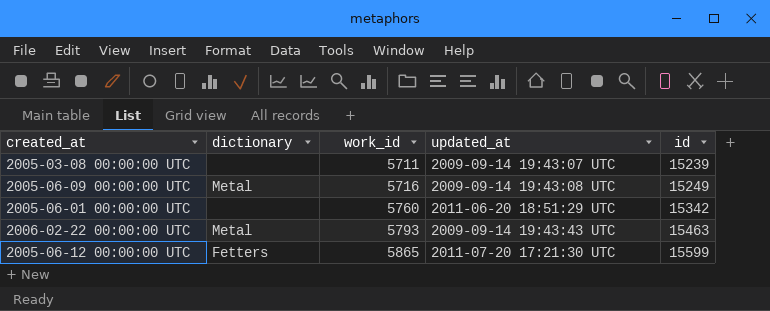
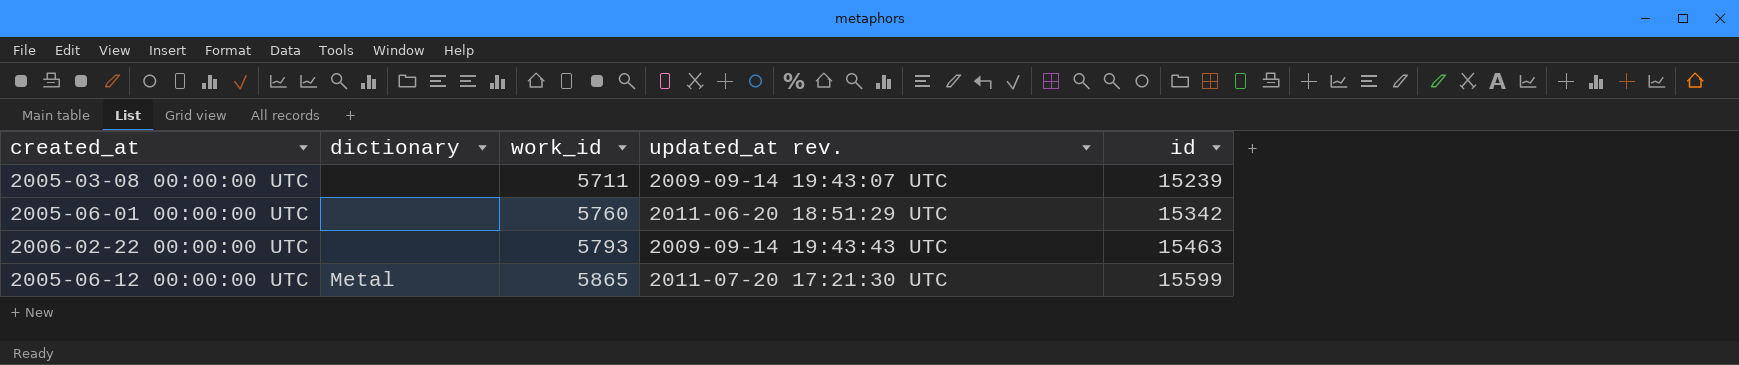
column name: updated_at -> updated_at rev.
row 2005-06-09 00:00:00 UTC: Metal | 5716 | 2009-09-14 19:43:08 UTC | 15249 -> none
2006-02-22 00:00:00 UTC | dictionary: Metal -> none
2005-06-12 00:00:00 UTC | dictionary: Fetters -> Metal

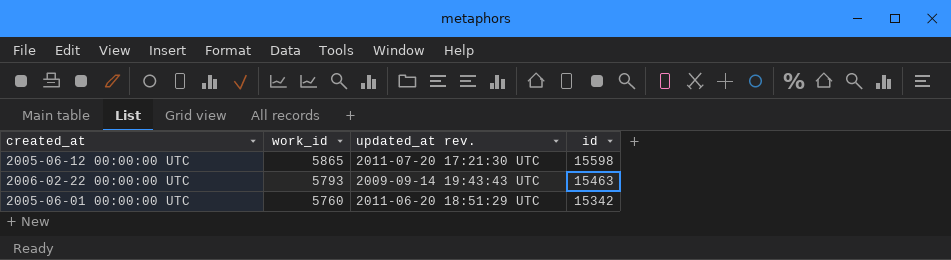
row order: work_id ascending -> work_id descending
column dictionary | position: 2 -> none
row 2005-03-08 00:00:00 UTC: none | 5711 | 2009-09-14 19:43:07 UTC | 15239 -> none
2005-06-12 00:00:00 UTC | id: 15599 -> 15598

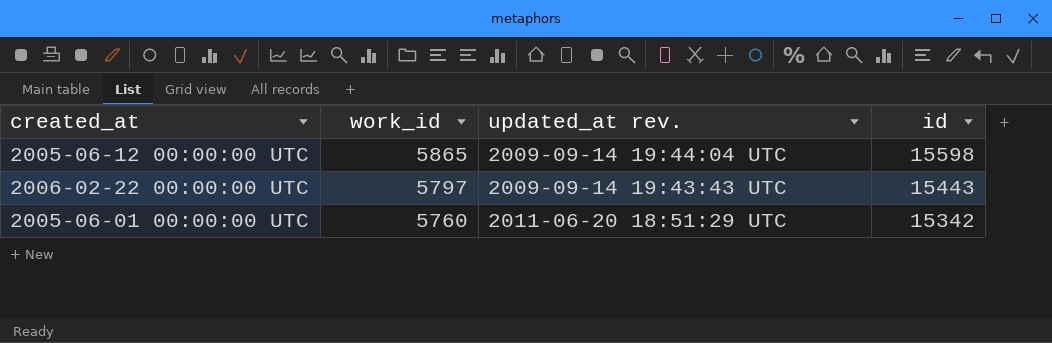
2005-06-12 00:00:00 UTC | updated_at rev.: 2011-07-20 17:21:30 UTC -> 2009-09-14 19:44:04 UTC
2006-02-22 00:00:00 UTC | work_id: 5793 -> 5797
2006-02-22 00:00:00 UTC | id: 15463 -> 15443

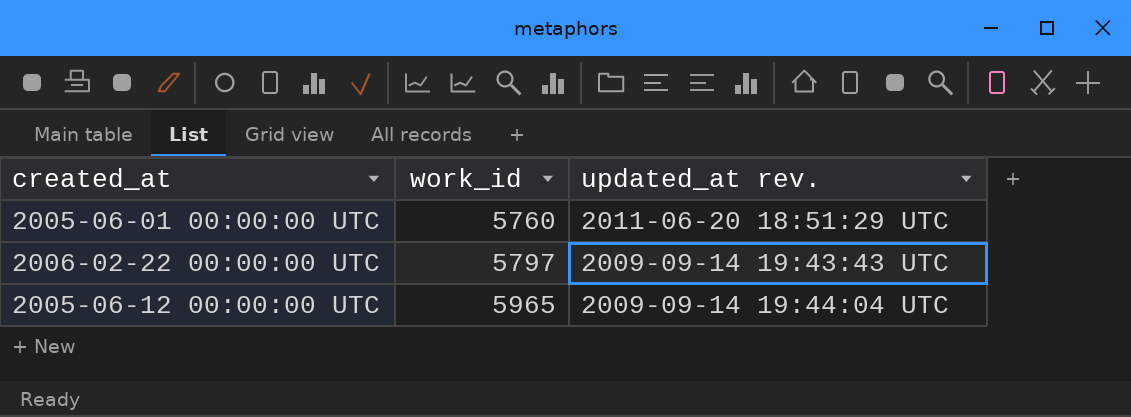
row order: work_id descending -> work_id ascending
column id | position: 4 -> none
2005-06-12 00:00:00 UTC | work_id: 5865 -> 5965

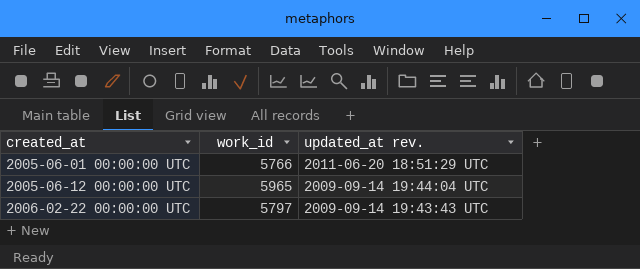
row order: work_id ascending -> created_at ascending
2005-06-01 00:00:00 UTC | work_id: 5760 -> 5766

